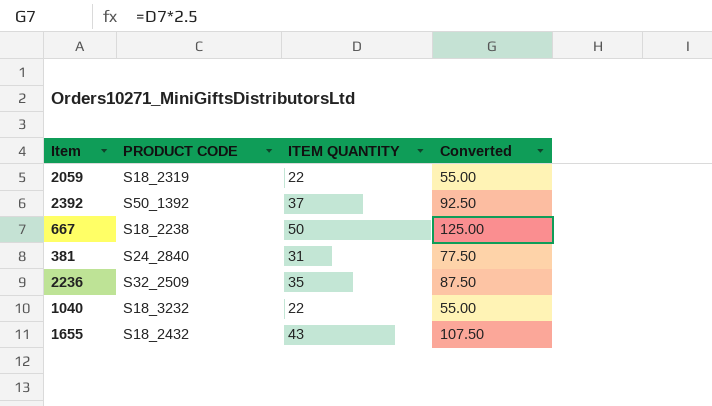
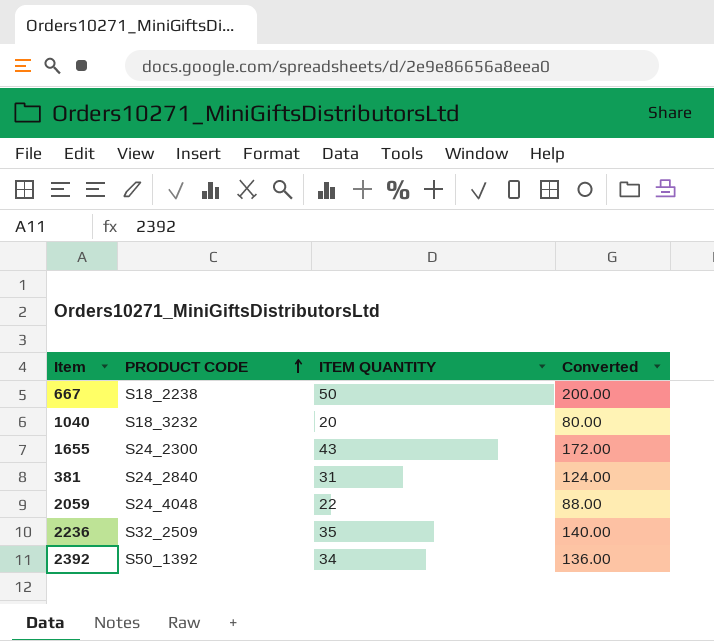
row order: none -> PRODUCT CODE ascending
column Converted | formula: [ITEM QUANTITY] * 2.5 -> [ITEM QUANTITY] * 4
1040 | ITEM QUANTITY: 22 -> 20
1655 | PRODUCT CODE: S18_2432 -> S24_2300
2059 | PRODUCT CODE: S18_2319 -> S24_4048
2392 | ITEM QUANTITY: 37 -> 34

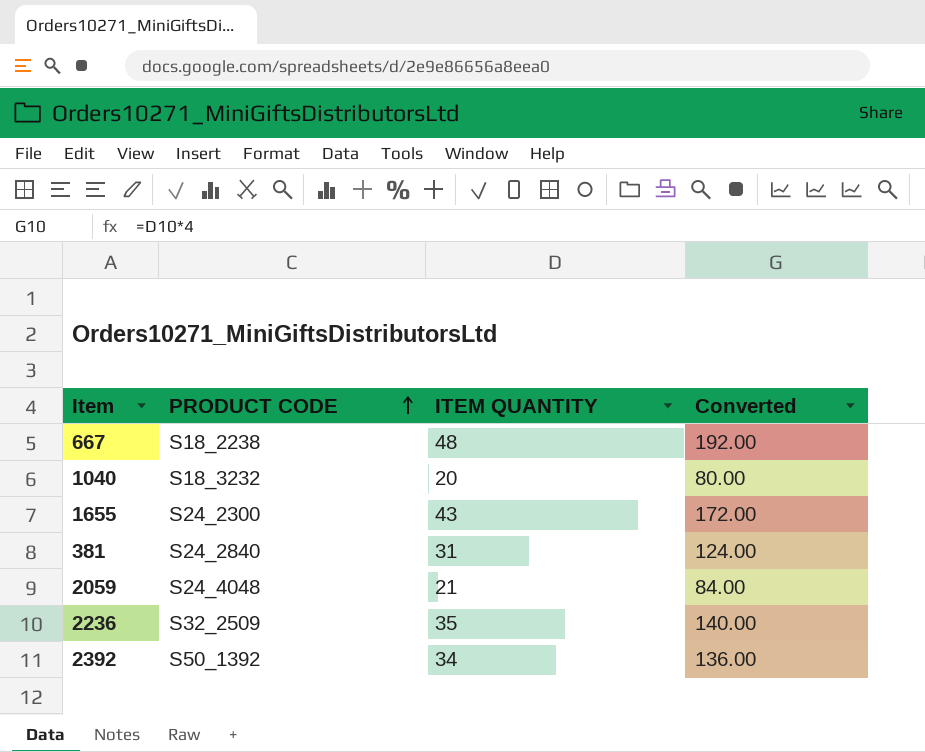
667 | ITEM QUANTITY: 50 -> 48
667 | Converted: 200.00 -> 192.00
2059 | ITEM QUANTITY: 22 -> 21
2059 | Converted: 88.00 -> 84.00

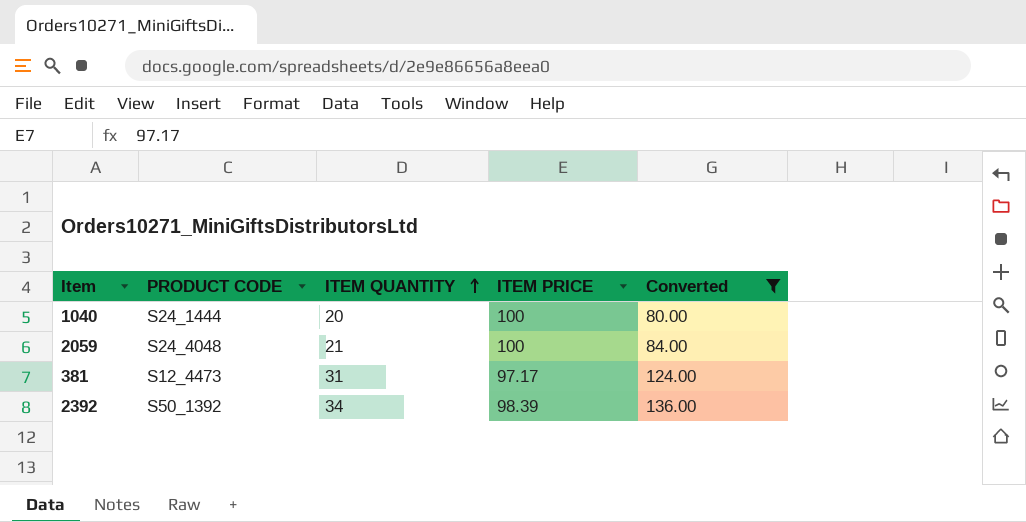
filter: none -> Converted <= 136.00
row order: PRODUCT CODE ascending -> ITEM QUANTITY ascending
column ITEM PRICE | position: none -> 4
1040 | PRODUCT CODE: S18_3232 -> S24_1444
381 | PRODUCT CODE: S24_2840 -> S12_4473

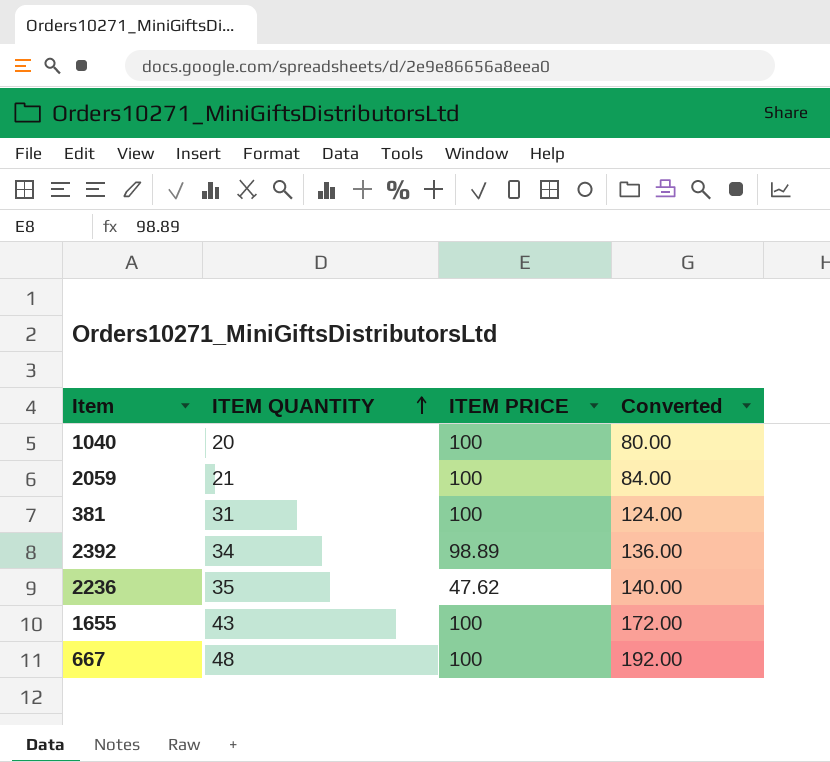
filter: Converted <= 136.00 -> none
column PRODUCT CODE | position: 2 -> none
381 | ITEM PRICE: 97.17 -> 100
2392 | ITEM PRICE: 98.39 -> 98.89

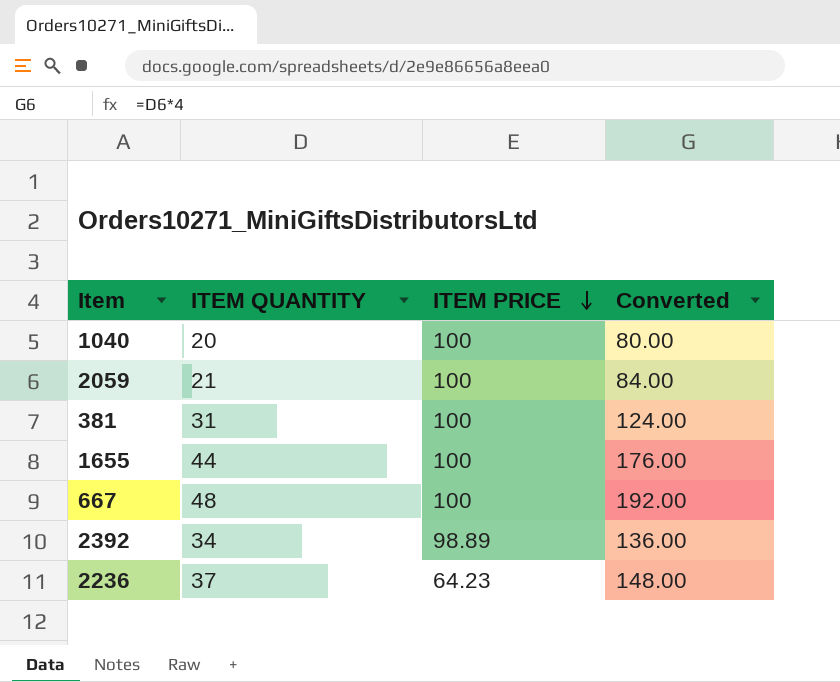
row order: ITEM QUANTITY ascending -> ITEM PRICE descending
1655 | ITEM QUANTITY: 43 -> 44
1655 | Converted: 172.00 -> 176.00
2236 | ITEM QUANTITY: 35 -> 37
2236 | ITEM PRICE: 47.62 -> 64.23
2236 | Converted: 140.00 -> 148.00

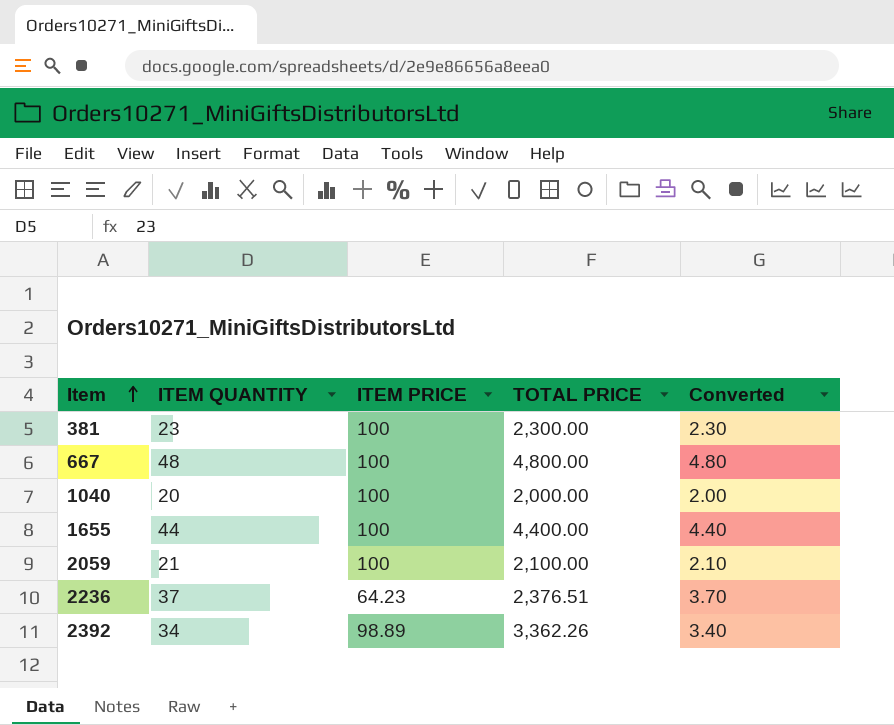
row order: ITEM PRICE descending -> Item ascending
column TOTAL PRICE | formula: none -> [ITEM QUANTITY] * [ITEM PRICE]
column Converted | formula: [ITEM QUANTITY] * 4 -> [ITEM QUANTITY] * 0.1
381 | ITEM QUANTITY: 31 -> 23

